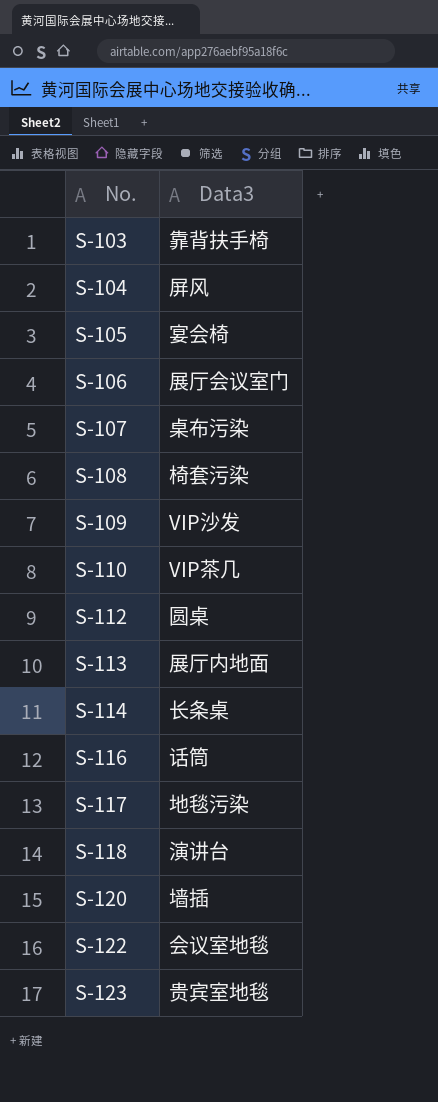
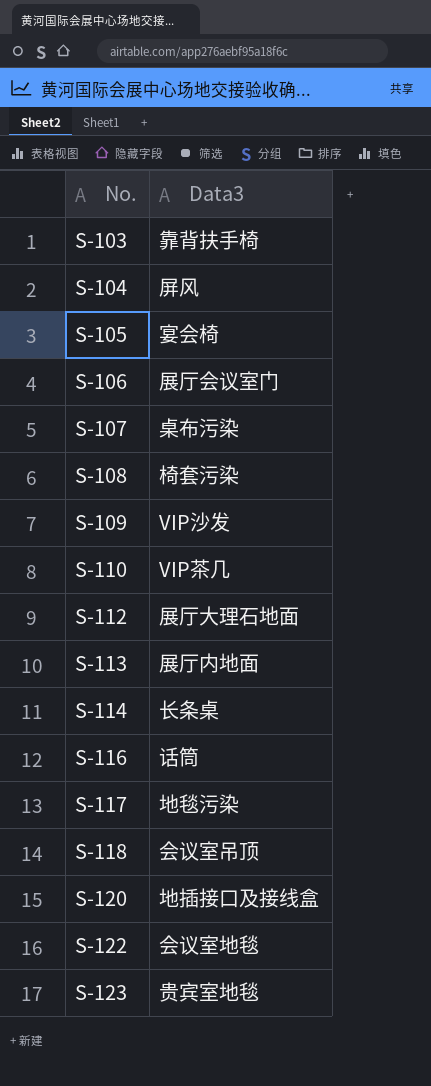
S-112 | Data3: 圆桌 -> 展厅大理石地面
S-118 | Data3: 演讲台 -> 会议室吊顶
S-120 | Data3: 墙插 -> 地插接口及接线盒

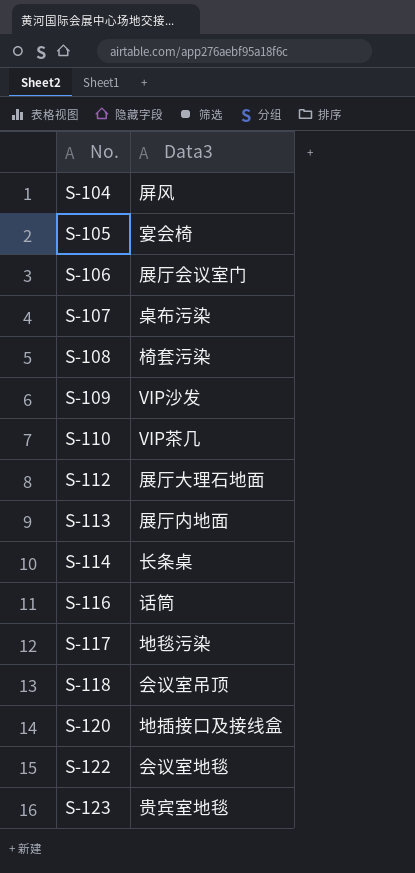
row S-103: 靠背扶手椅 -> none

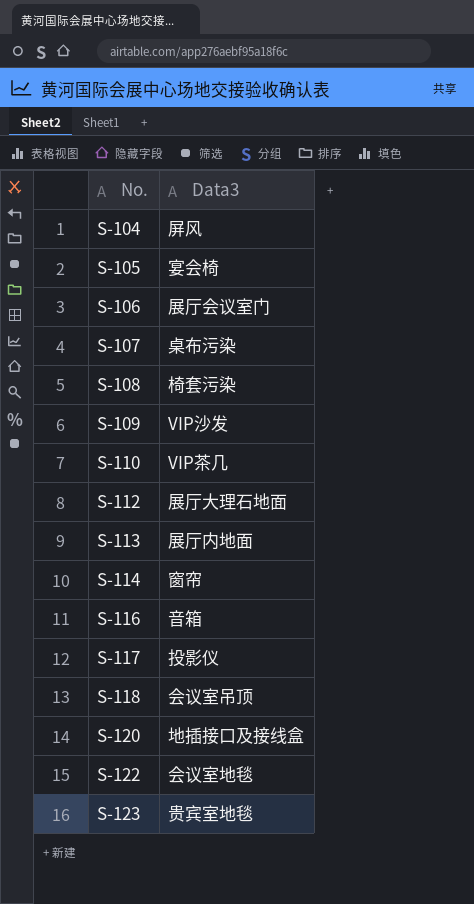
S-114 | Data3: 长条桌 -> 窗帘
S-116 | Data3: 话筒 -> 音箱
S-117 | Data3: 地毯污染 -> 投影仪

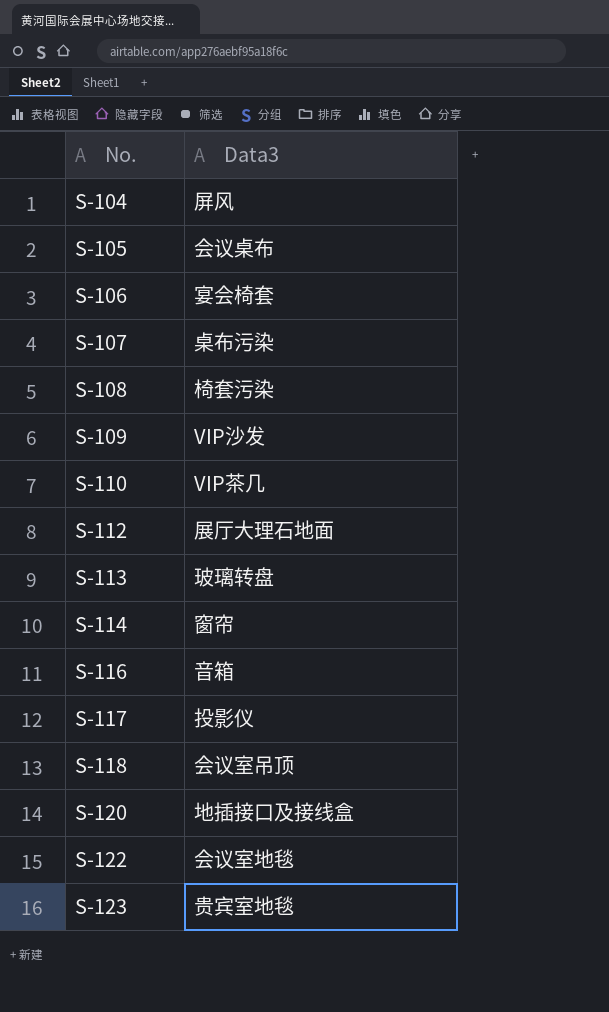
S-105 | Data3: 宴会椅 -> 会议桌布
S-106 | Data3: 展厅会议室门 -> 宴会椅套
S-113 | Data3: 展厅内地面 -> 玻璃转盘

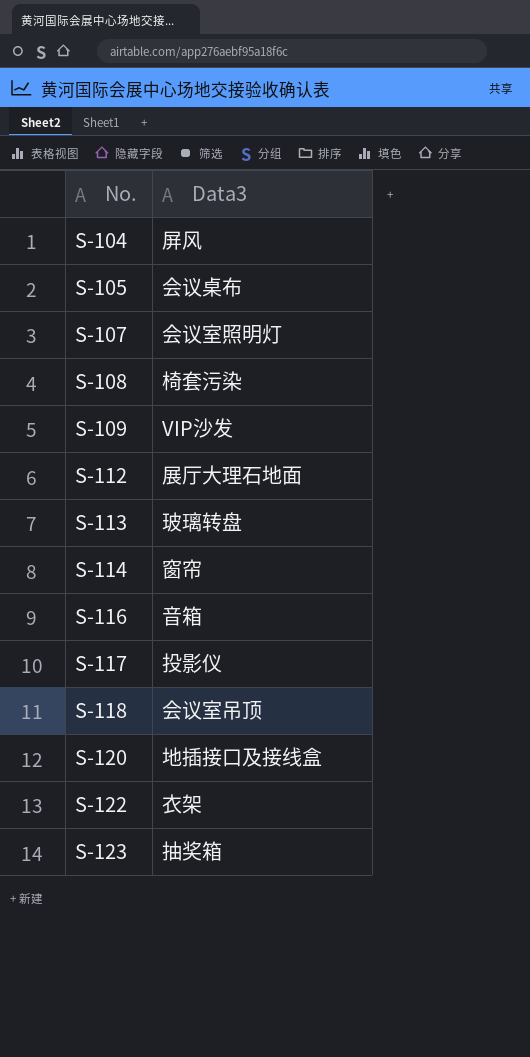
row S-106: 宴会椅套 -> none
row S-110: VIP茶几 -> none
S-107 | Data3: 桌布污染 -> 会议室照明灯
S-122 | Data3: 会议室地毯 -> 衣架
S-123 | Data3: 贵宾室地毯 -> 抽奖箱

